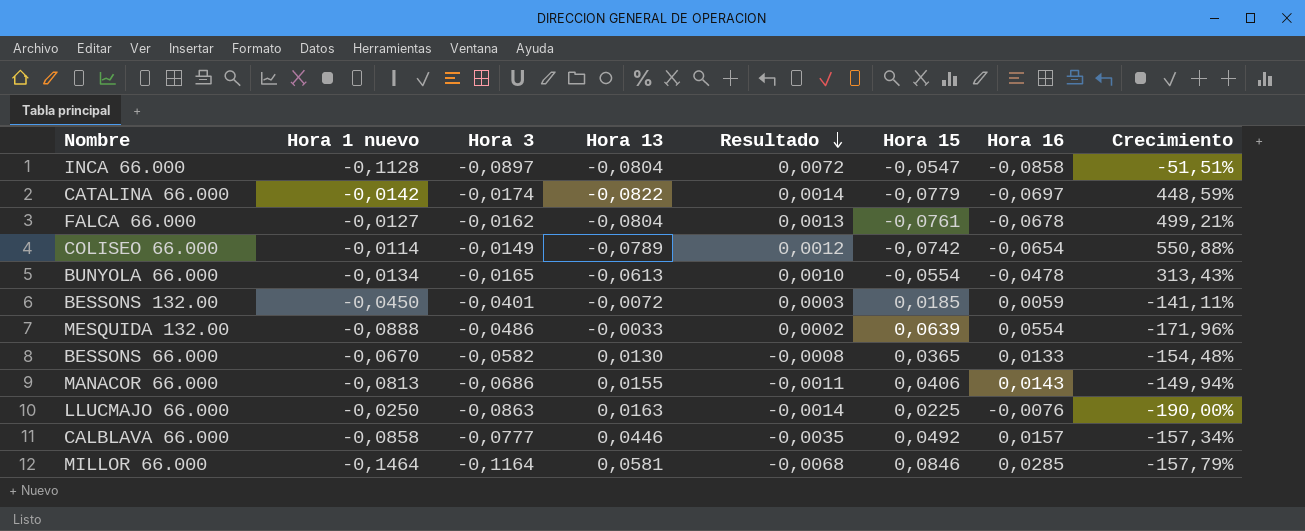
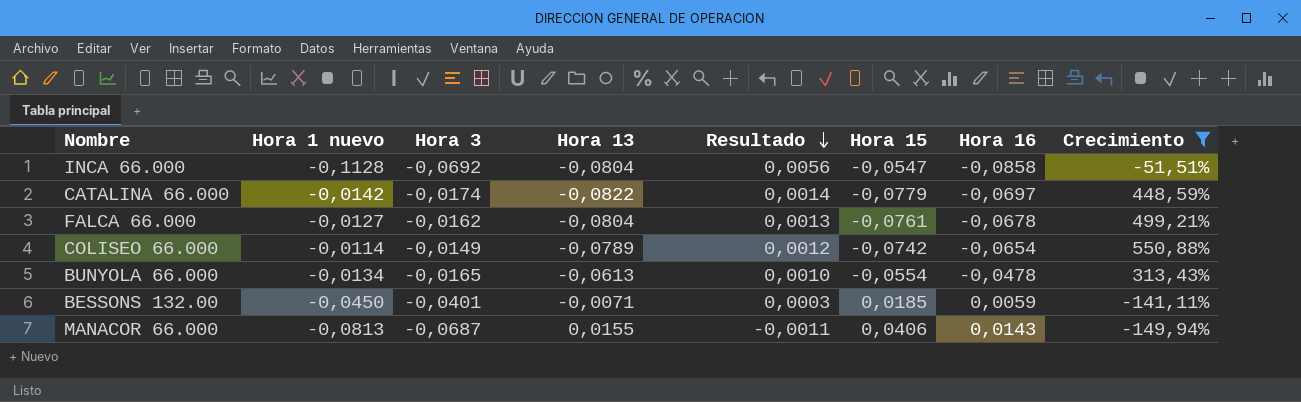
filter: none -> Crecimiento >= -149,94%
INCA 66.000 | Hora 3: -0,0897 -> -0,0692
INCA 66.000 | Resultado: 0,0072 -> 0,0056
BESSONS 132.00 | Hora 13: -0,0072 -> -0,0071
MANACOR 66.000 | Hora 3: -0,0686 -> -0,0687

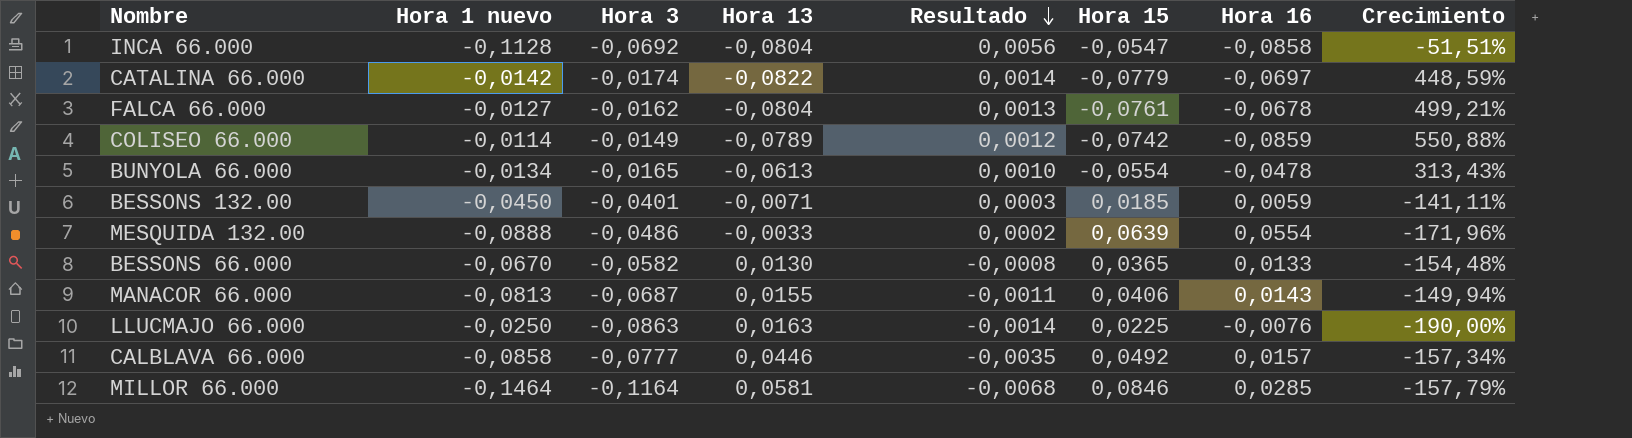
filter: Crecimiento >= -149,94% -> none
COLISEO 66.000 | Hora 16: -0,0654 -> -0,0859

